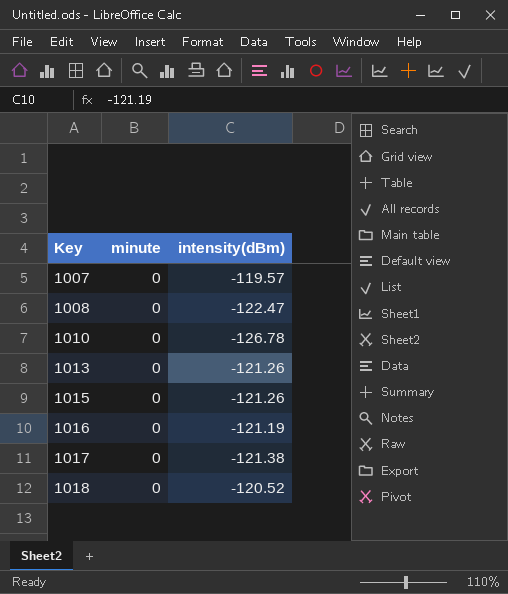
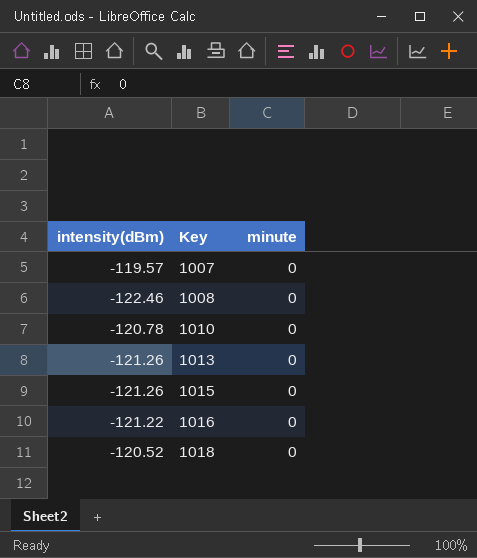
column intensity(dBm) | position: 3 -> 1
row 1017: 0 | -121.38 -> none
1008 | intensity(dBm): -122.47 -> -122.46
1010 | intensity(dBm): -126.78 -> -120.78
1016 | intensity(dBm): -121.19 -> -121.22

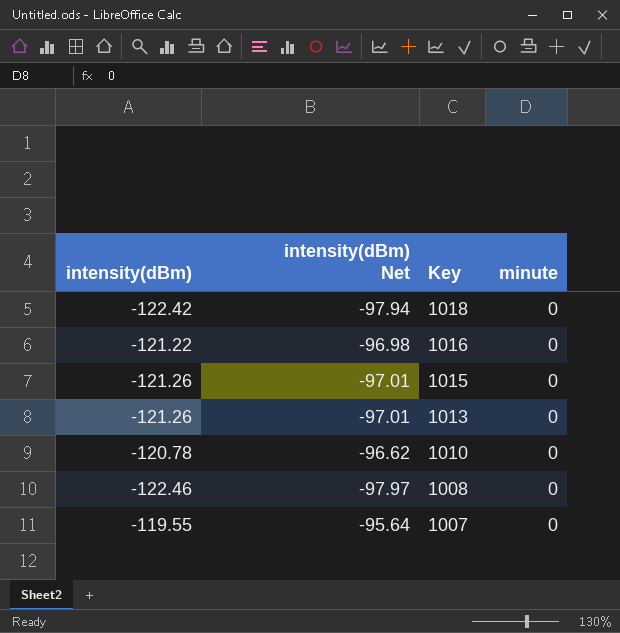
row order: Key ascending -> Key descending
column intensity(dBm) Net | formula: none -> [intensity(dBm)] * 0.8
1018 | intensity(dBm): -120.52 -> -122.42
1007 | intensity(dBm): -119.57 -> -119.55

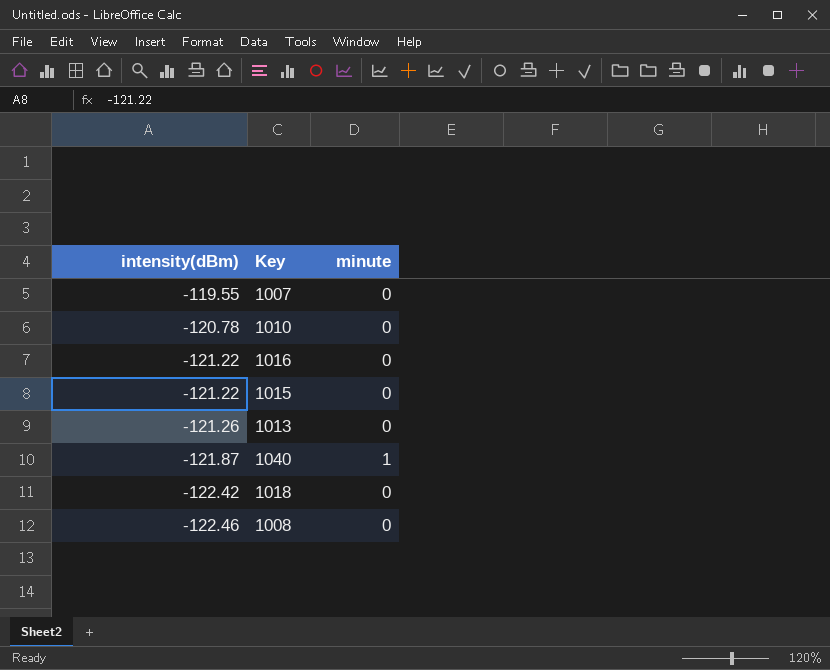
row order: Key descending -> intensity(dBm) descending
column intensity(dBm) Net | formula: [intensity(dBm)] * 0.8 -> none
1015 | intensity(dBm): -121.26 -> -121.22
row 1040: none -> -121.87 | 1

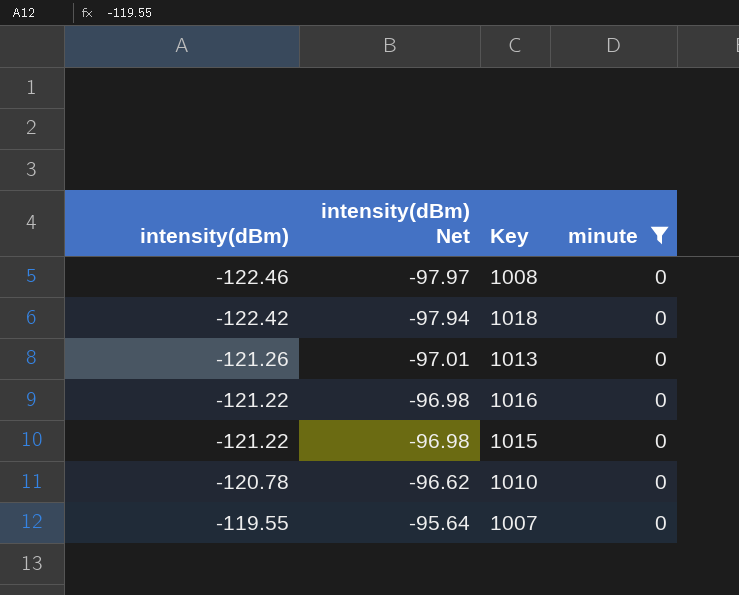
filter: none -> minute = 0
row order: intensity(dBm) descending -> intensity(dBm) ascending
column intensity(dBm) Net | formula: none -> [intensity(dBm)] * 0.8

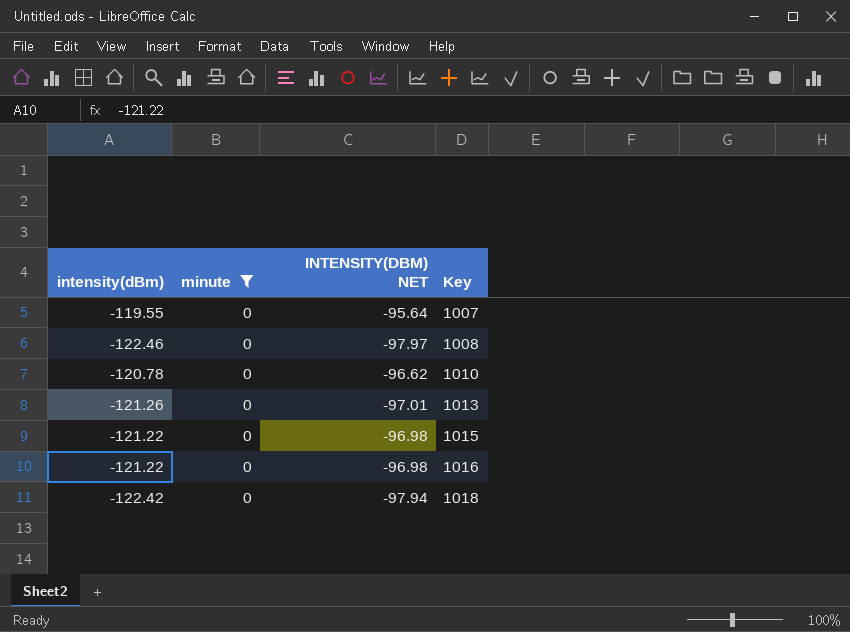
row order: intensity(dBm) ascending -> Key ascending
column minute | position: 4 -> 2
column name: intensity(dBm) Net -> INTENSITY(DBM) NET

